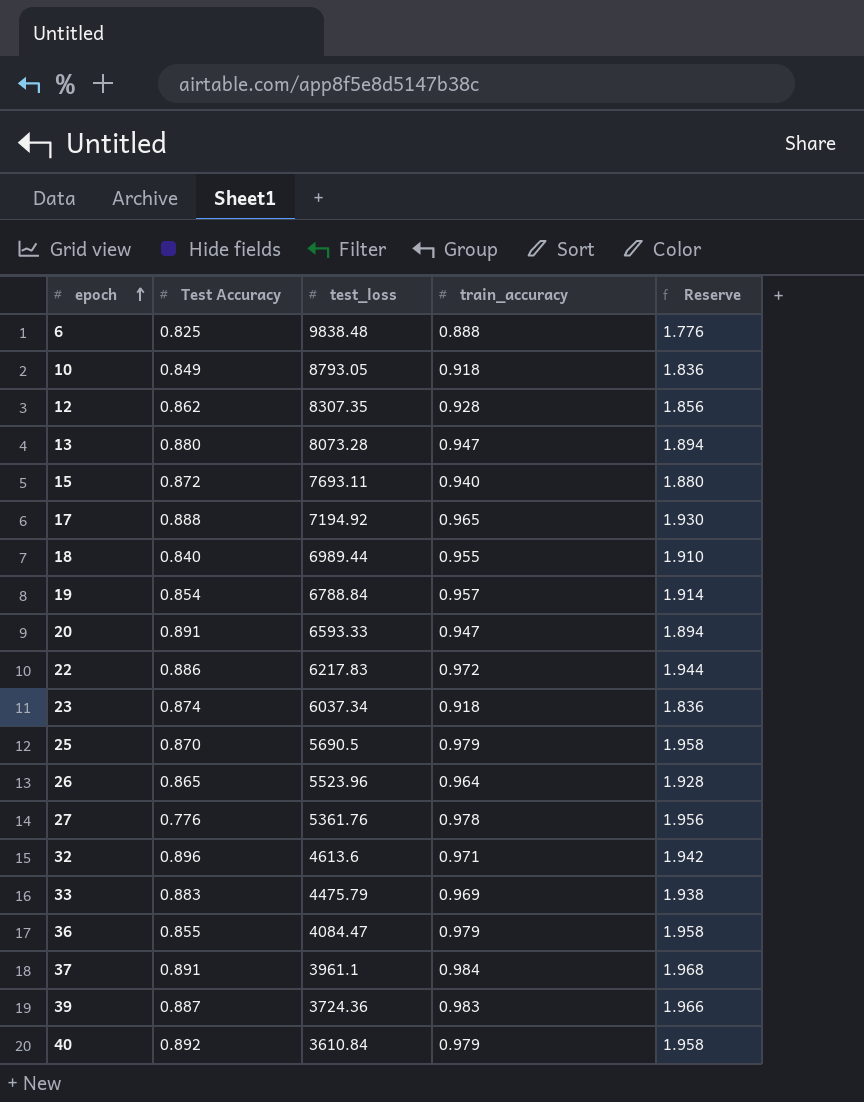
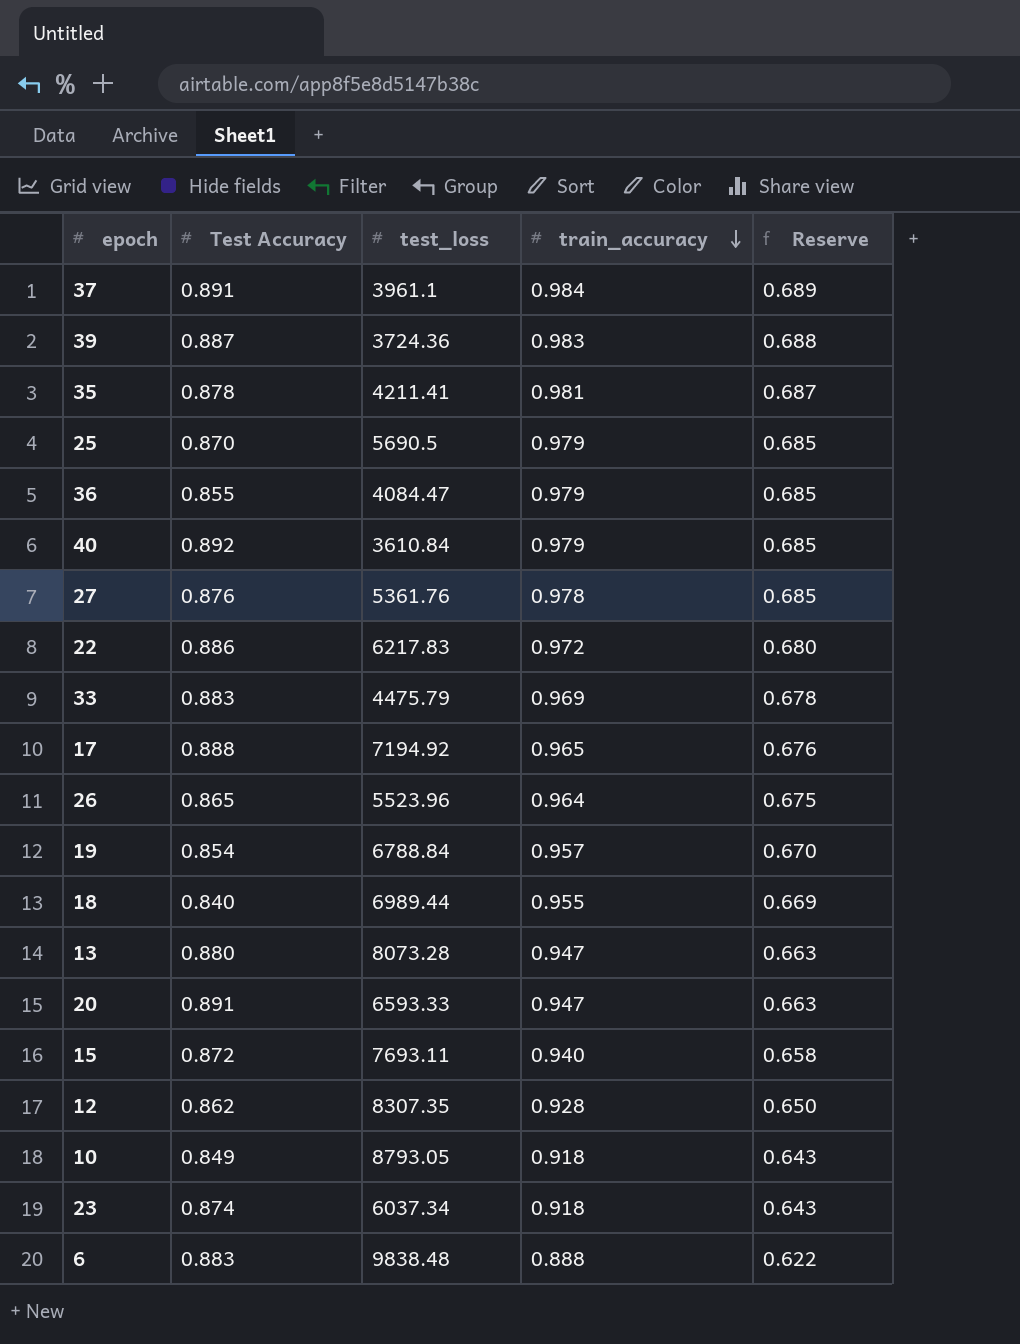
row order: epoch ascending -> train_accuracy descending
column Reserve | formula: [train_accuracy] * 2 -> [train_accuracy] * 0.7
row 32: 0.896 | 4613.6 | 0.971 | 1.942 -> none
row 35: none -> 0.878 | 4211.41 | 0.981 | 0.687
27 | Test Accuracy: 0.776 -> 0.876
6 | Test Accuracy: 0.825 -> 0.883

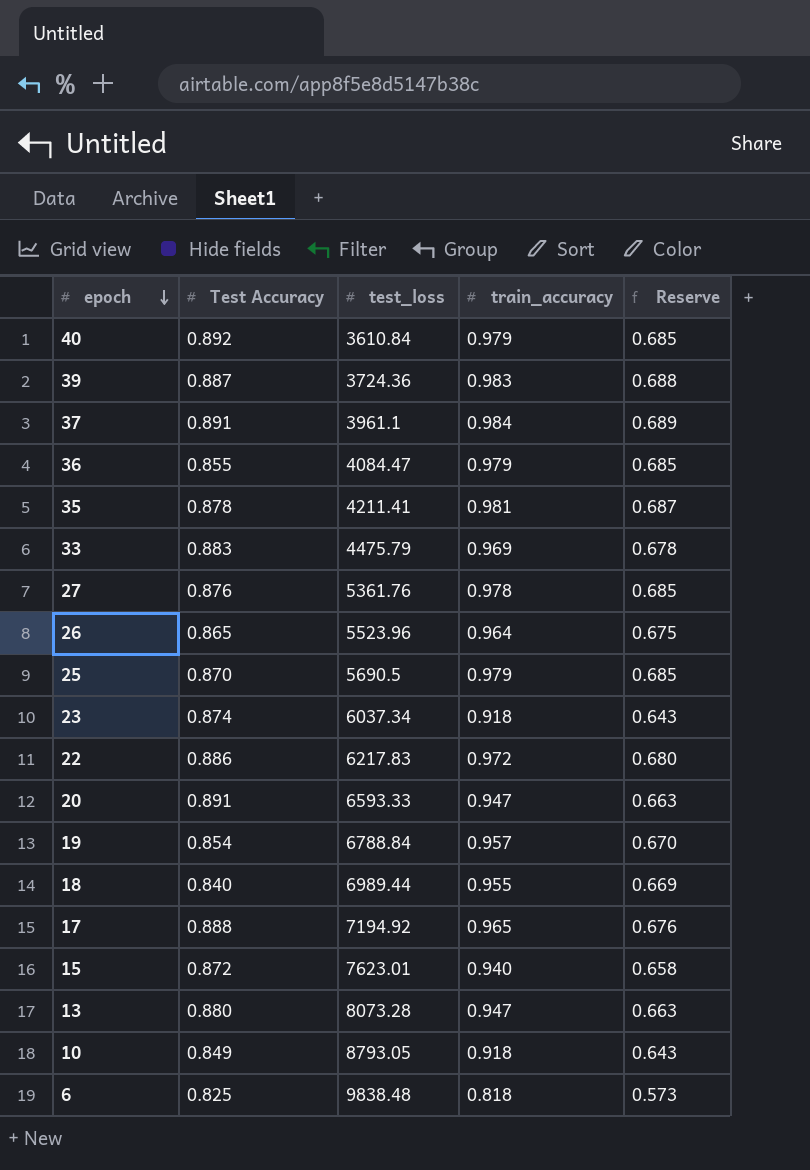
row order: train_accuracy descending -> epoch descending
row 12: 0.862 | 8307.35 | 0.928 | 0.650 -> none
15 | test_loss: 7693.11 -> 7623.01
6 | Test Accuracy: 0.883 -> 0.825
6 | train_accuracy: 0.888 -> 0.818
6 | Reserve: 0.622 -> 0.573

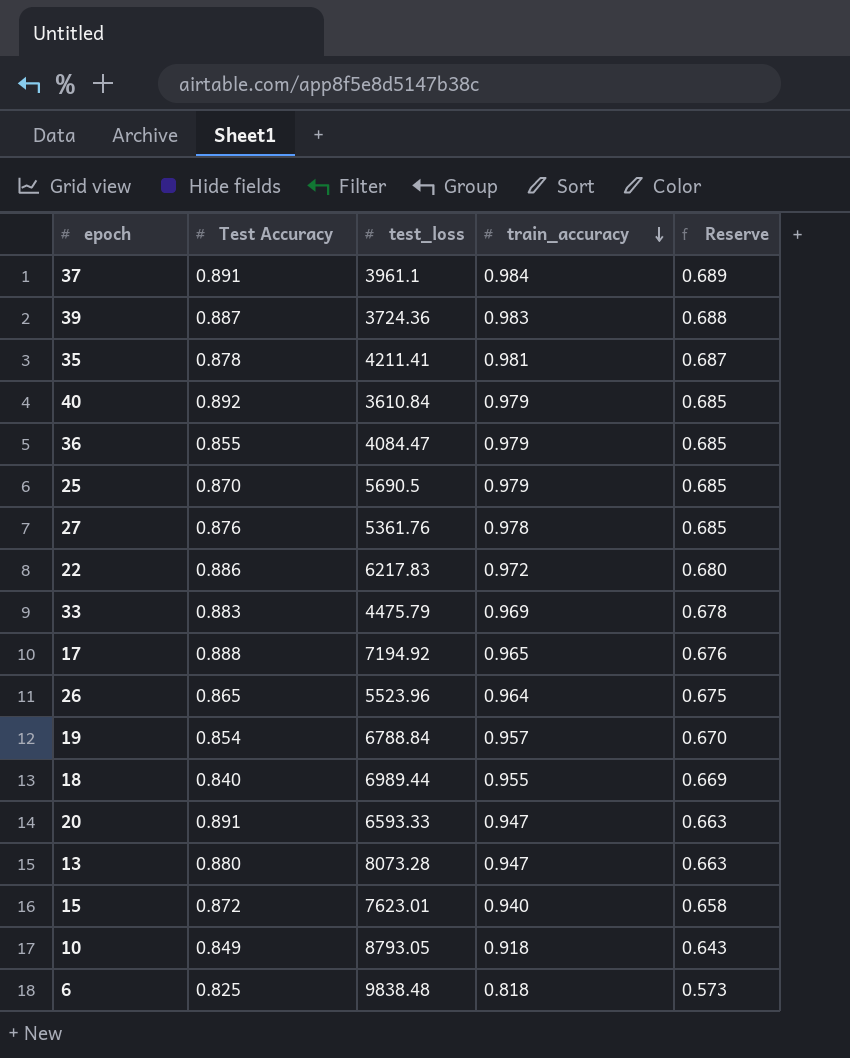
row order: epoch descending -> train_accuracy descending
row 23: 0.874 | 6037.34 | 0.918 | 0.643 -> none

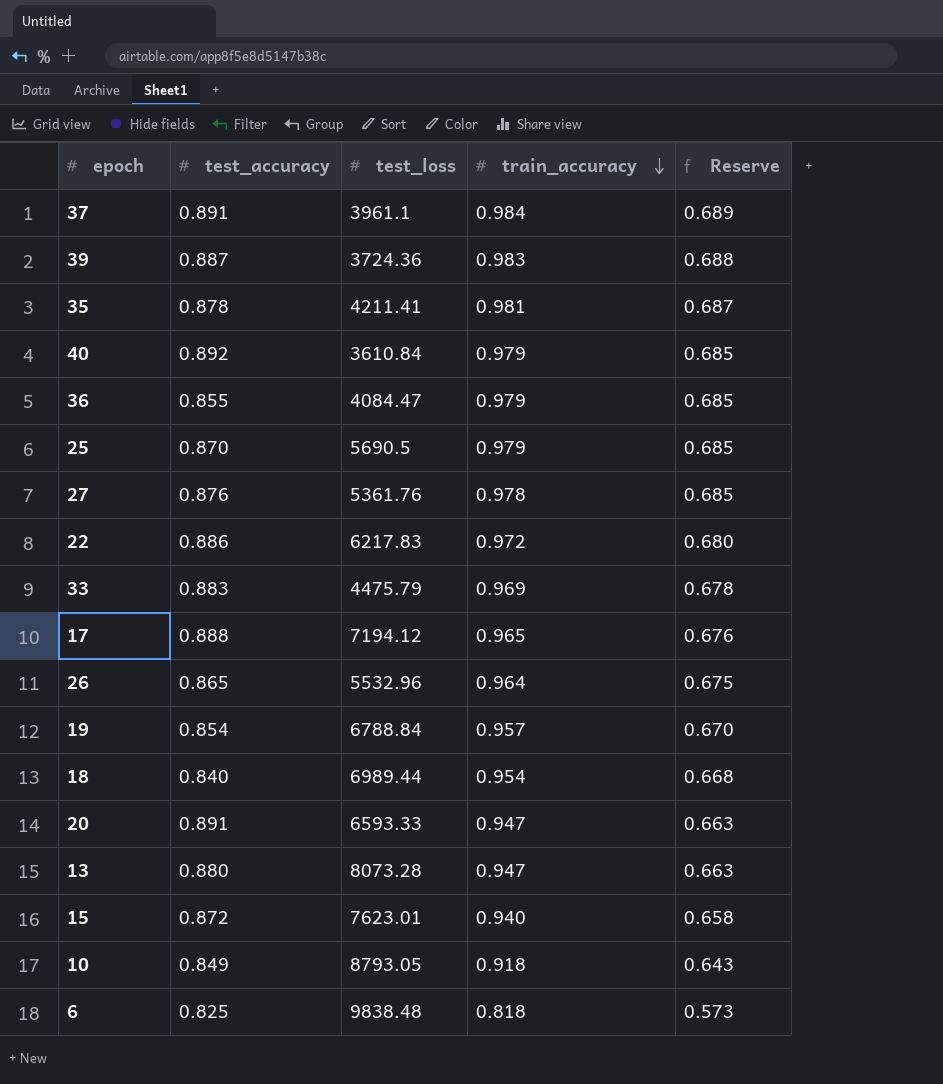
column name: Test Accuracy -> test_accuracy
17 | test_loss: 7194.92 -> 7194.12
26 | test_loss: 5523.96 -> 5532.96
18 | train_accuracy: 0.955 -> 0.954
18 | Reserve: 0.669 -> 0.668

